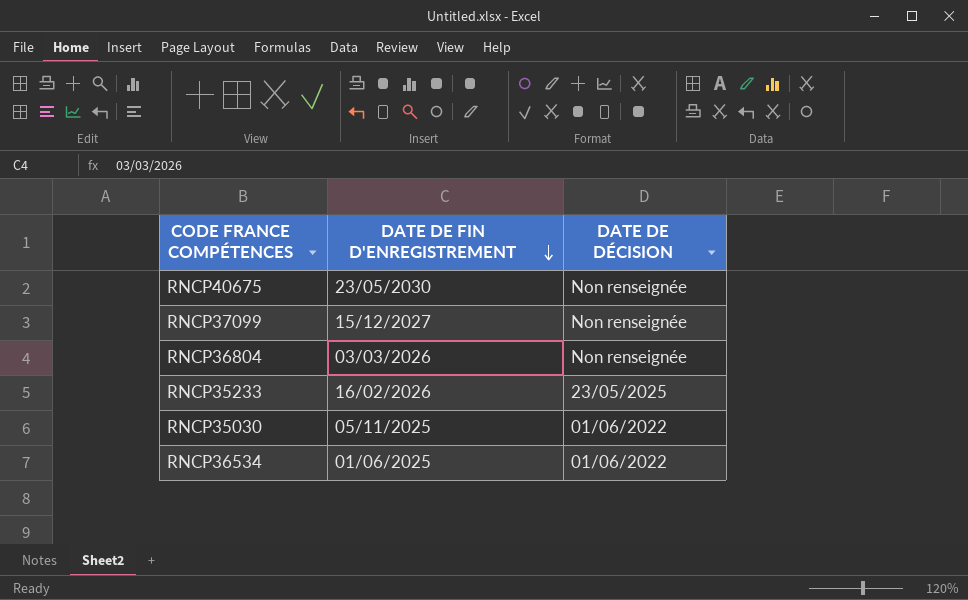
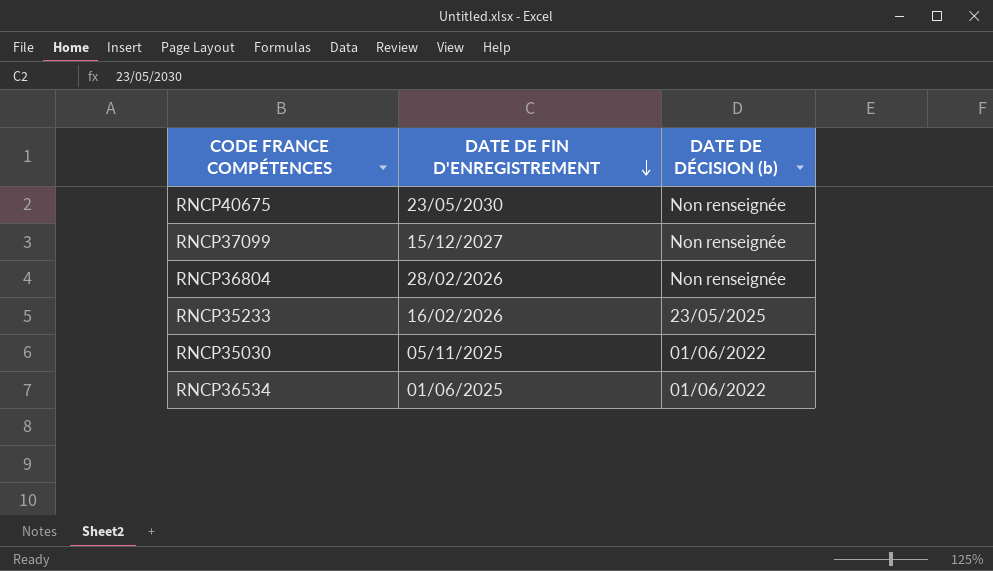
column name: DATE DE DÉCISION -> DATE DE DÉCISION (b)
RNCP36804 | DATE DE FIN D'ENREGISTREMENT: 03/03/2026 -> 28/02/2026

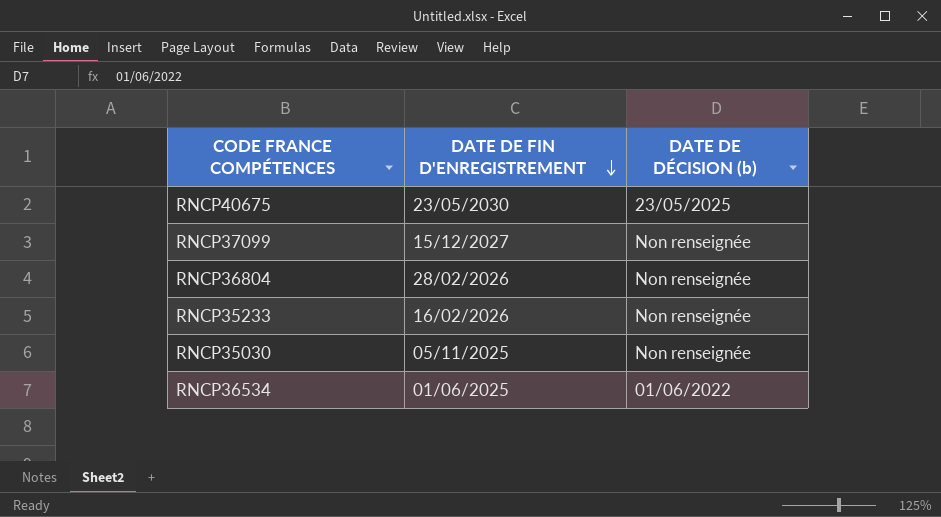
RNCP40675 | DATE DE DÉCISION (b): Non renseignée -> 23/05/2025
RNCP35233 | DATE DE DÉCISION (b): 23/05/2025 -> Non renseignée
RNCP35030 | DATE DE DÉCISION (b): 01/06/2022 -> Non renseignée

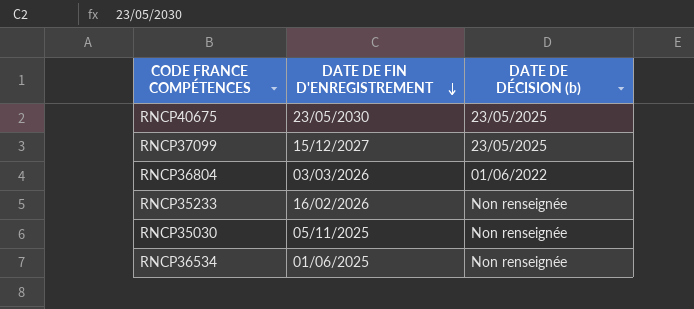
RNCP37099 | DATE DE DÉCISION (b): Non renseignée -> 23/05/2025
RNCP36804 | DATE DE FIN D'ENREGISTREMENT: 28/02/2026 -> 03/03/2026
RNCP36804 | DATE DE DÉCISION (b): Non renseignée -> 01/06/2022
RNCP36534 | DATE DE DÉCISION (b): 01/06/2022 -> Non renseignée

